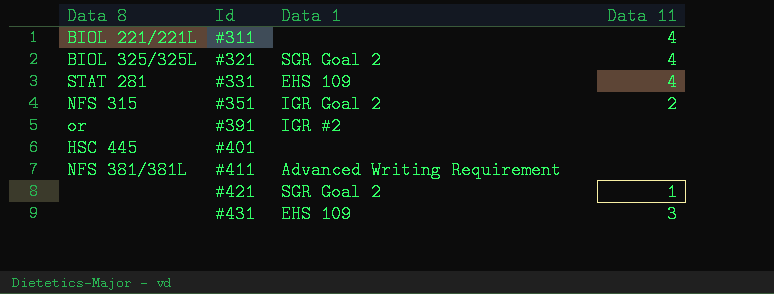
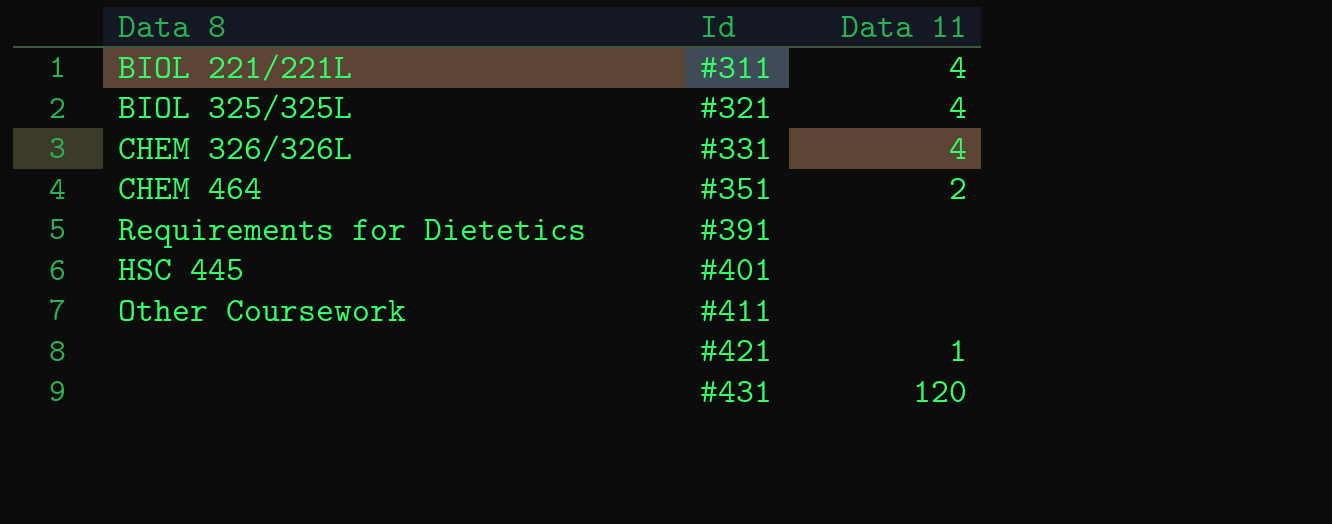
column Data 1 | position: 3 -> none
#331 | Data 8: STAT 281 -> CHEM 326/326L
#351 | Data 8: NFS 315 -> CHEM 464
#391 | Data 8: or -> Requirements for Dietetics
#411 | Data 8: NFS 381/381L -> Other Coursework
#431 | Data 11: 3 -> 120

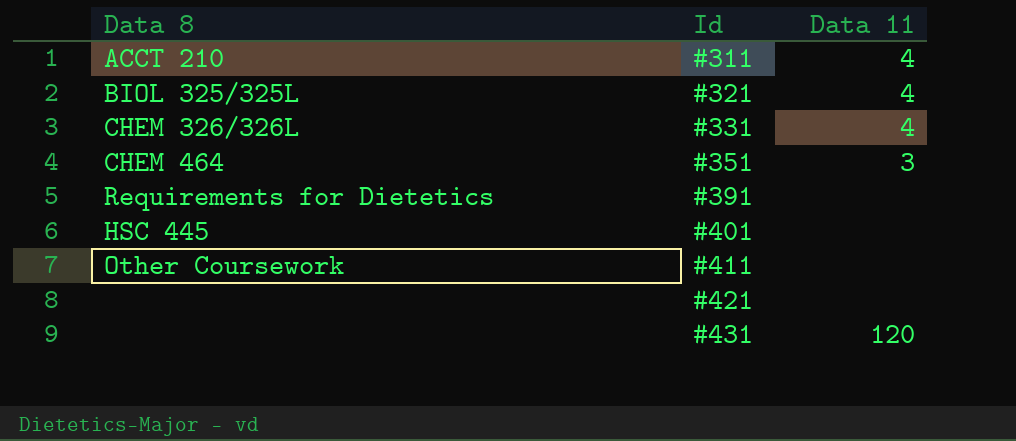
#311 | Data 8: BIOL 221/221L -> ACCT 210
#351 | Data 11: 2 -> 3
#421 | Data 11: 1 -> none

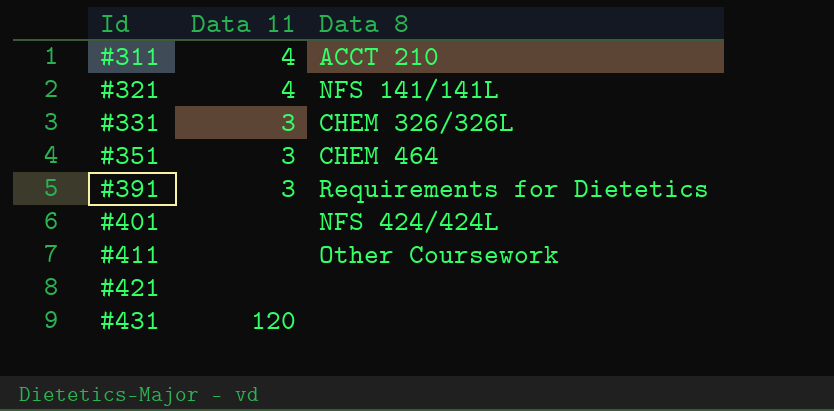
column Data 8 | position: 1 -> 3
#321 | Data 8: BIOL 325/325L -> NFS 141/141L
#331 | Data 11: 4 -> 3
#391 | Data 11: none -> 3
#401 | Data 8: HSC 445 -> NFS 424/424L

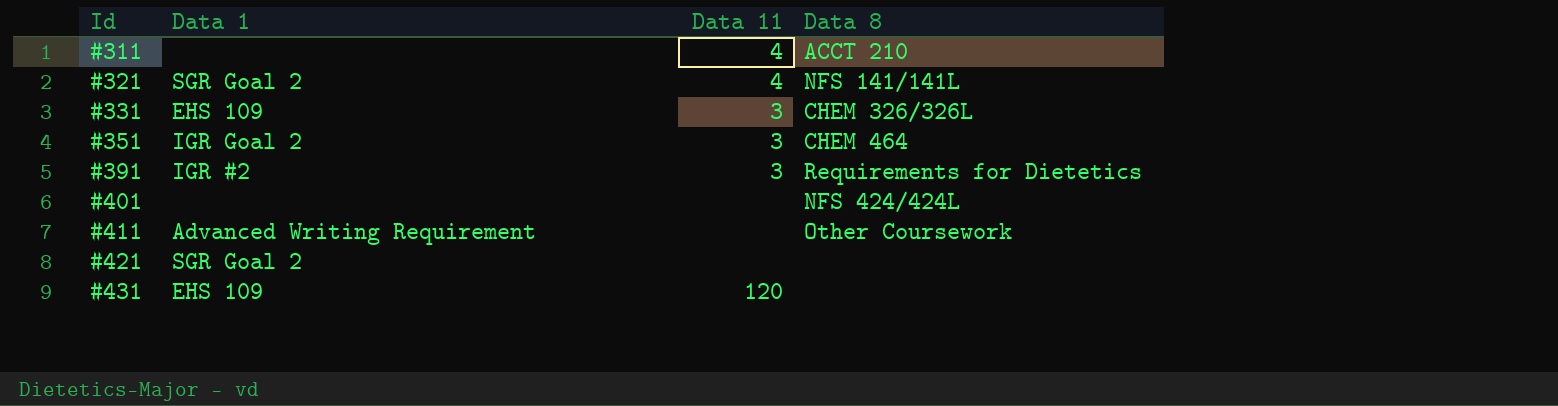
column Data 1 | position: none -> 2

